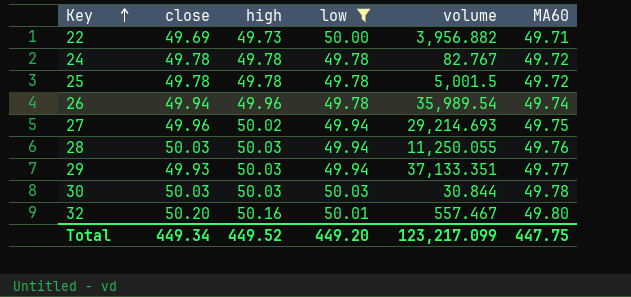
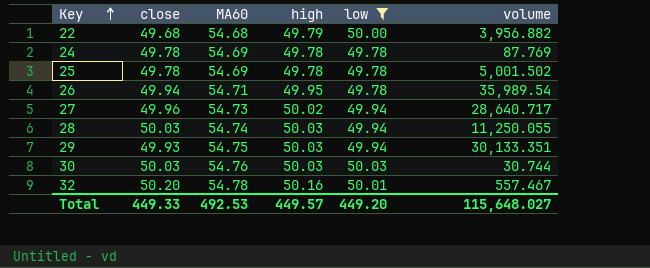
column MA60 | position: 6 -> 3
22 | close: 49.69 -> 49.68
22 | MA60: 49.71 -> 54.68
22 | high: 49.73 -> 49.79
24 | MA60: 49.72 -> 54.69
24 | volume: 82.767 -> 87.769
25 | MA60: 49.72 -> 54.69
25 | volume: 5,001.5 -> 5,001.502
26 | MA60: 49.74 -> 54.71
26 | high: 49.96 -> 49.95
27 | MA60: 49.75 -> 54.73
27 | volume: 29,214.693 -> 28,640.717
28 | MA60: 49.76 -> 54.74
29 | MA60: 49.77 -> 54.75
29 | volume: 37,133.351 -> 30,133.351
30 | MA60: 49.78 -> 54.76
30 | volume: 30.844 -> 30.744
32 | MA60: 49.80 -> 54.78
Total | close: 449.34 -> 449.33
Total | MA60: 447.75 -> 492.53
Total | high: 449.52 -> 449.57
Total | volume: 123,217.099 -> 115,648.027

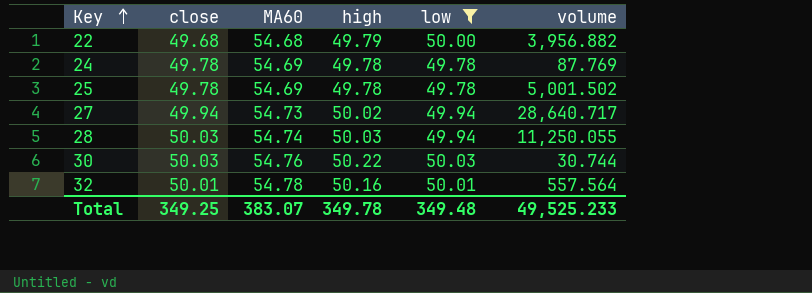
row 26: 49.94 | 54.71 | 49.95 | 49.78 | 35,989.54 -> none
row 29: 49.93 | 54.75 | 50.03 | 49.94 | 30,133.351 -> none
27 | close: 49.96 -> 49.94
30 | high: 50.03 -> 50.22
32 | close: 50.20 -> 50.01
32 | volume: 557.467 -> 557.564
Total | close: 449.33 -> 349.25
Total | MA60: 492.53 -> 383.07
Total | high: 449.57 -> 349.78
Total | low: 449.20 -> 349.48
Total | volume: 115,648.027 -> 49,525.233

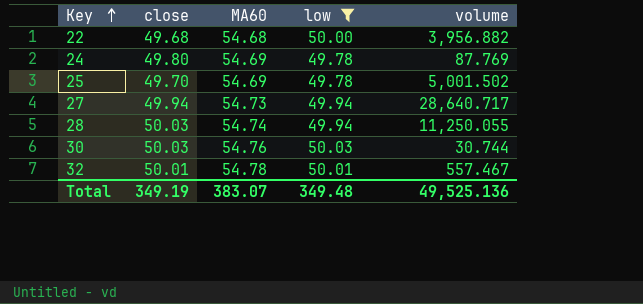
column high | position: 4 -> none
24 | close: 49.78 -> 49.80
25 | close: 49.78 -> 49.70
32 | volume: 557.564 -> 557.467
Total | close: 349.25 -> 349.19
Total | volume: 49,525.233 -> 49,525.136

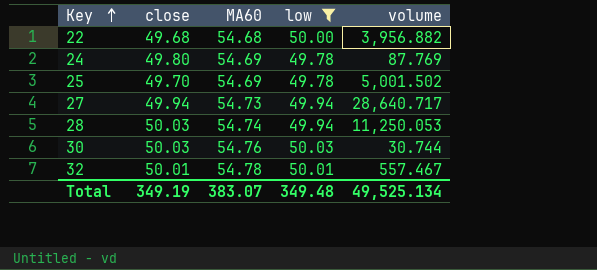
28 | volume: 11,250.055 -> 11,250.053
Total | volume: 49,525.136 -> 49,525.134

